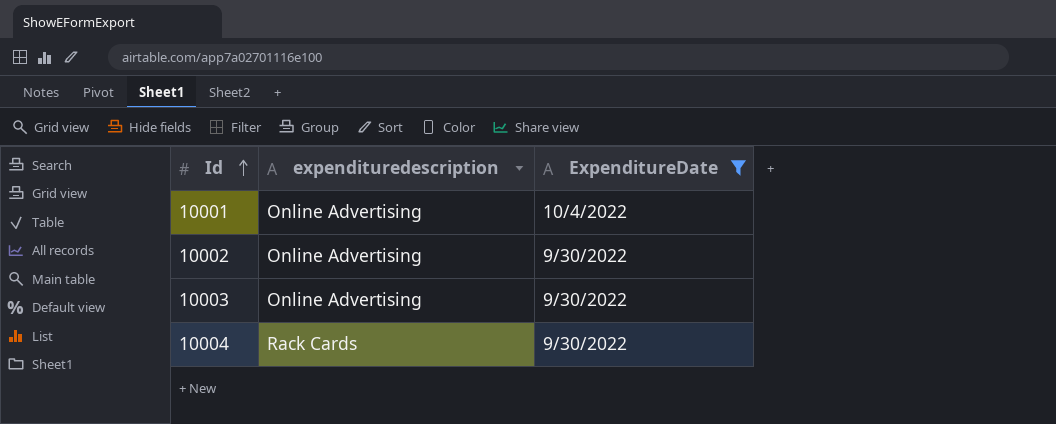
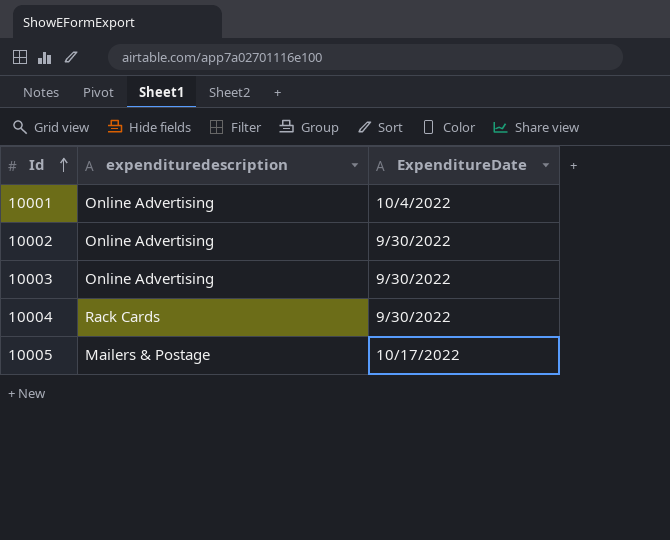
filter: ExpenditureDate != 10/17/2022 -> none

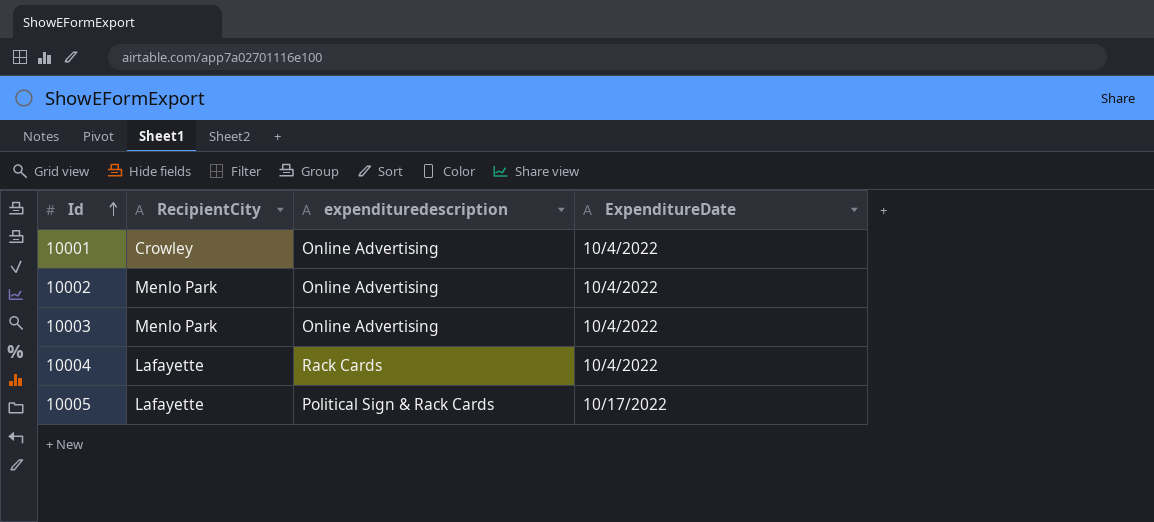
column RecipientCity | position: none -> 2
10002 | ExpenditureDate: 9/30/2022 -> 10/4/2022
10003 | ExpenditureDate: 9/30/2022 -> 10/4/2022
10004 | ExpenditureDate: 9/30/2022 -> 10/4/2022
10005 | expendituredescription: Mailers & Postage -> Political Sign & Rack Cards

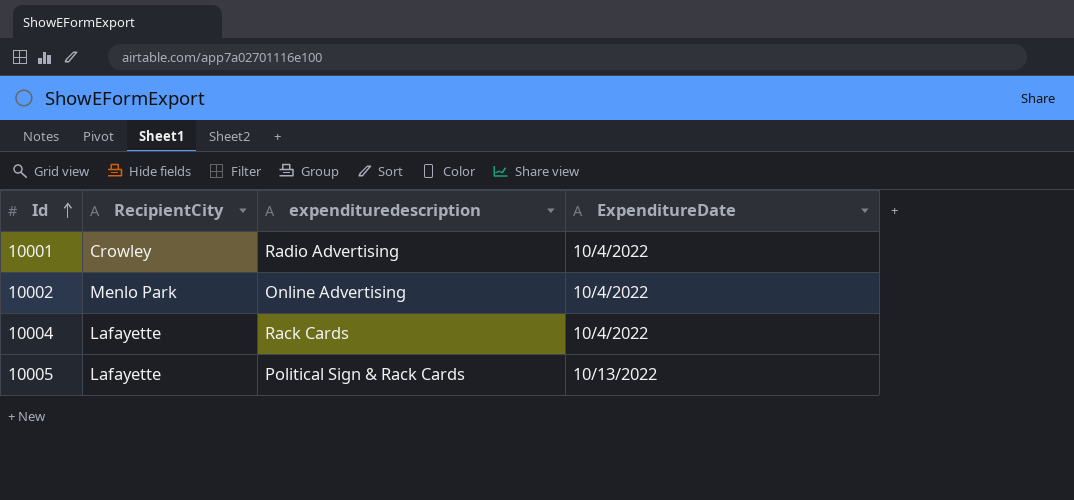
row 10003: Menlo Park | Online Advertising | 10/4/2022 -> none
10001 | expendituredescription: Online Advertising -> Radio Advertising
10005 | ExpenditureDate: 10/17/2022 -> 10/13/2022

